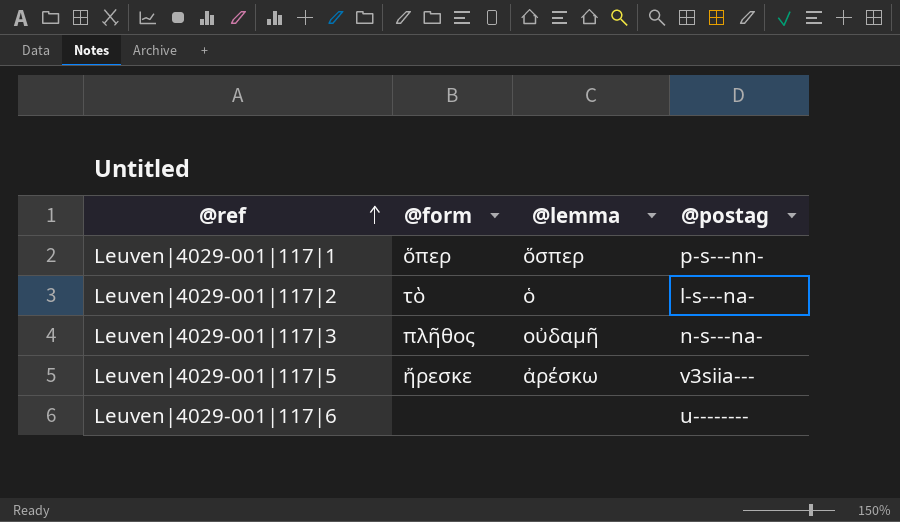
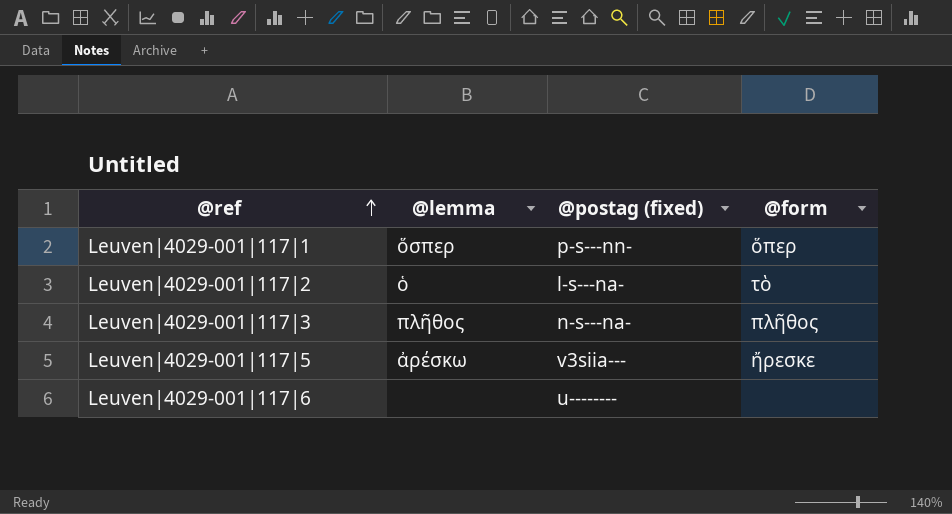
column name: @postag -> @postag (fixed)
column @form | position: 2 -> 4
Leuven|4029-001|117|3 | @lemma: οὐδαμῆ -> πλῆθος

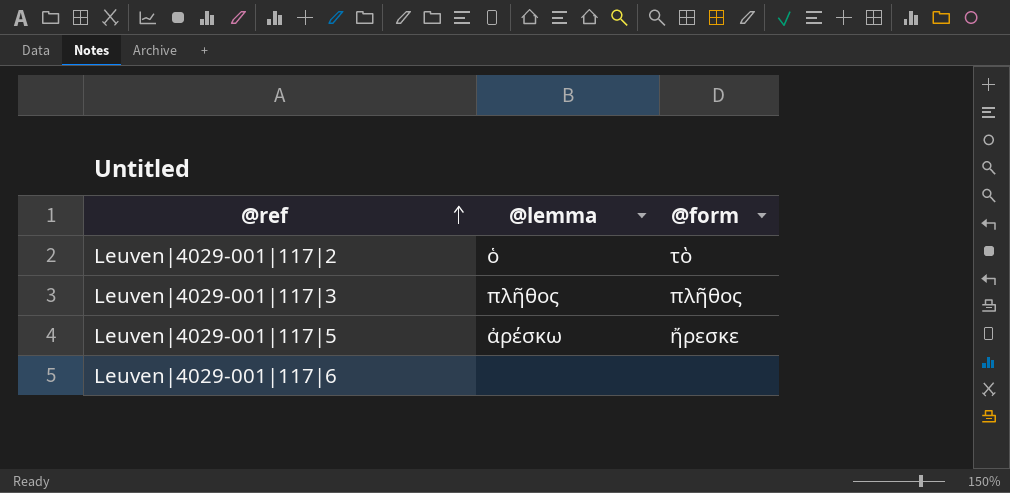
column @postag (fixed) | position: 3 -> none
row Leuven|4029-001|117|1: ὅσπερ | p-s---nn- | ὅπερ -> none

